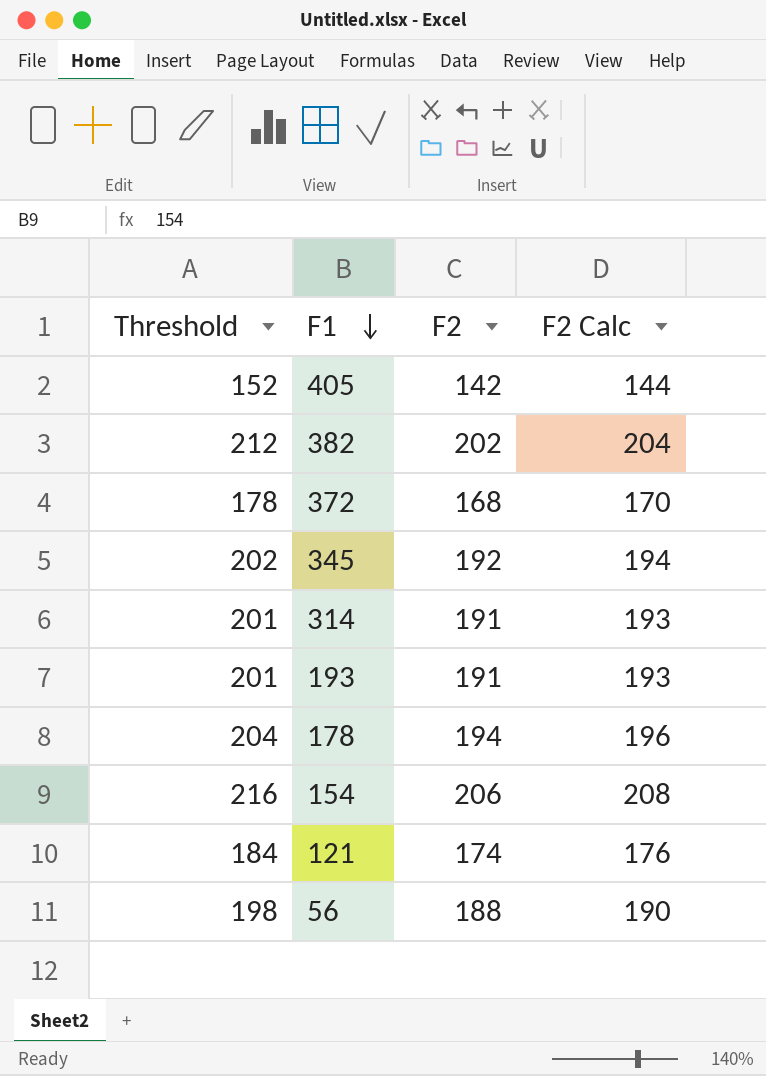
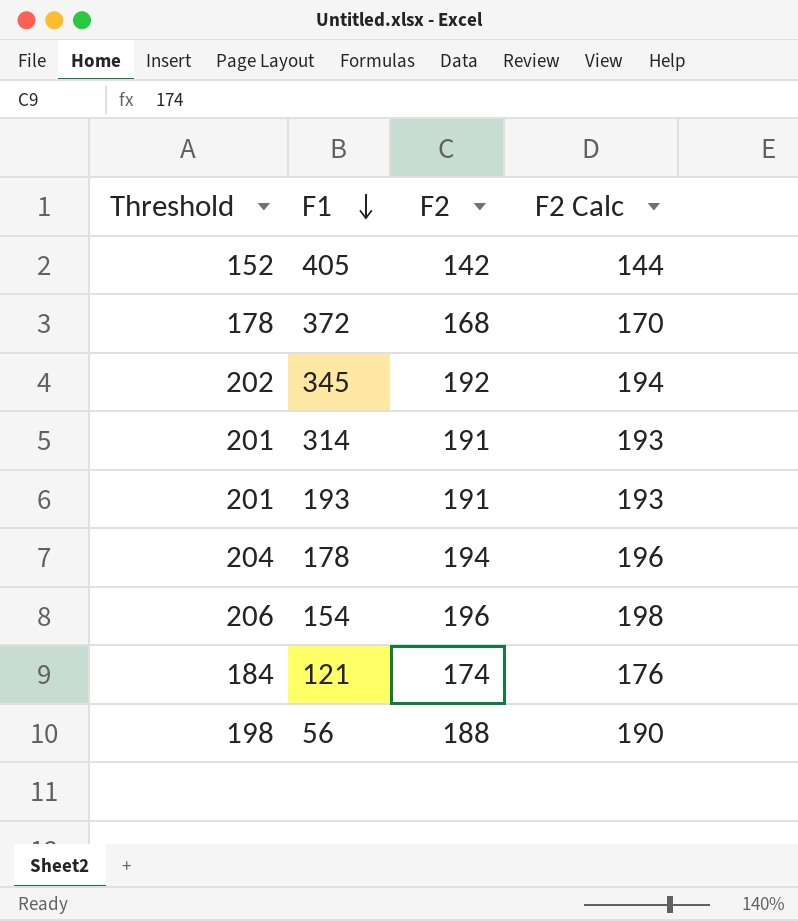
row 382: 212 | 202 | 204 -> none
154 | Threshold: 216 -> 206
154 | F2: 206 -> 196
154 | F2 Calc: 208 -> 198

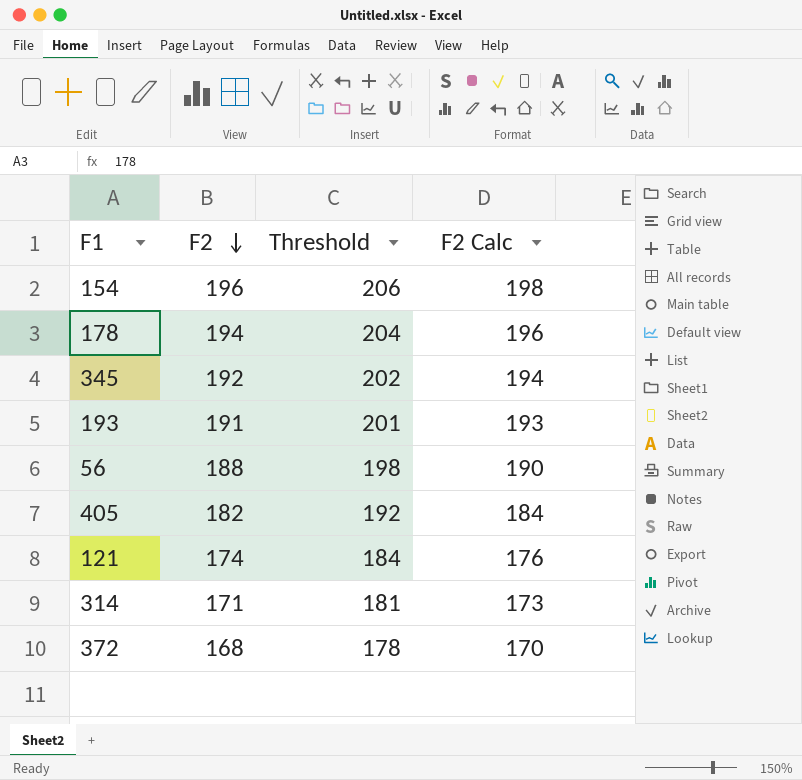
row order: F1 descending -> F2 descending
column Threshold | position: 1 -> 3
405 | F2: 142 -> 182
405 | Threshold: 152 -> 192
405 | F2 Calc: 144 -> 184
314 | F2: 191 -> 171
314 | Threshold: 201 -> 181
314 | F2 Calc: 193 -> 173

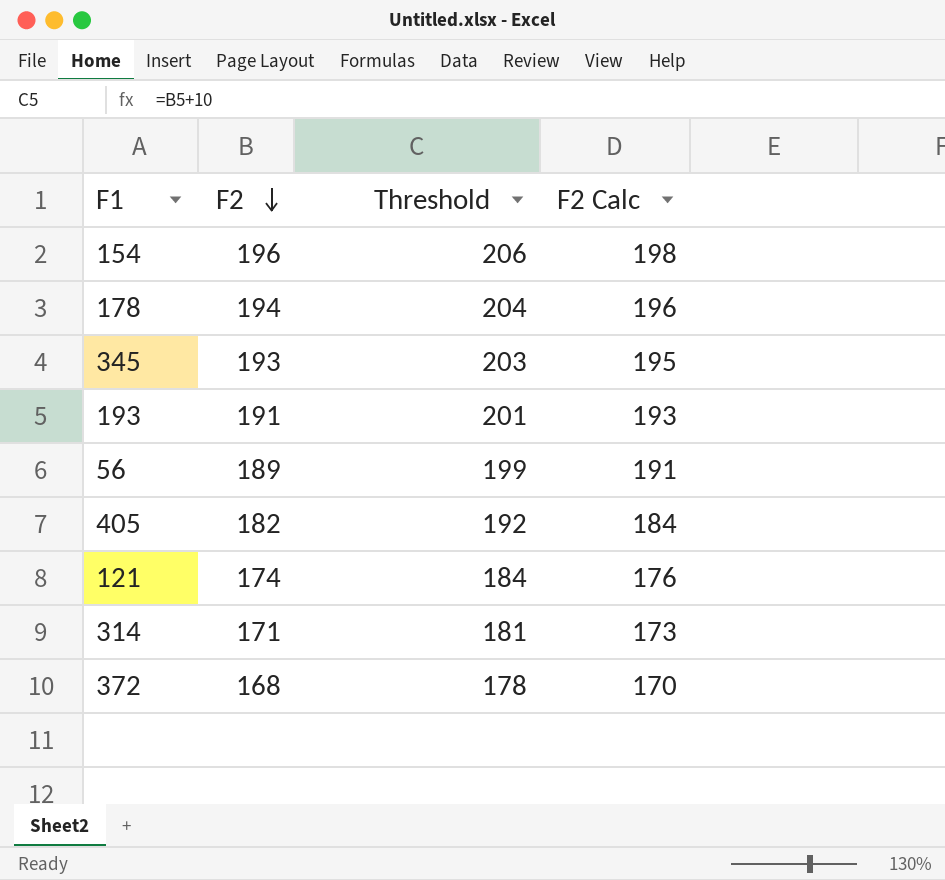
345 | F2: 192 -> 193
345 | Threshold: 202 -> 203
345 | F2 Calc: 194 -> 195
56 | F2: 188 -> 189
56 | Threshold: 198 -> 199
56 | F2 Calc: 190 -> 191

